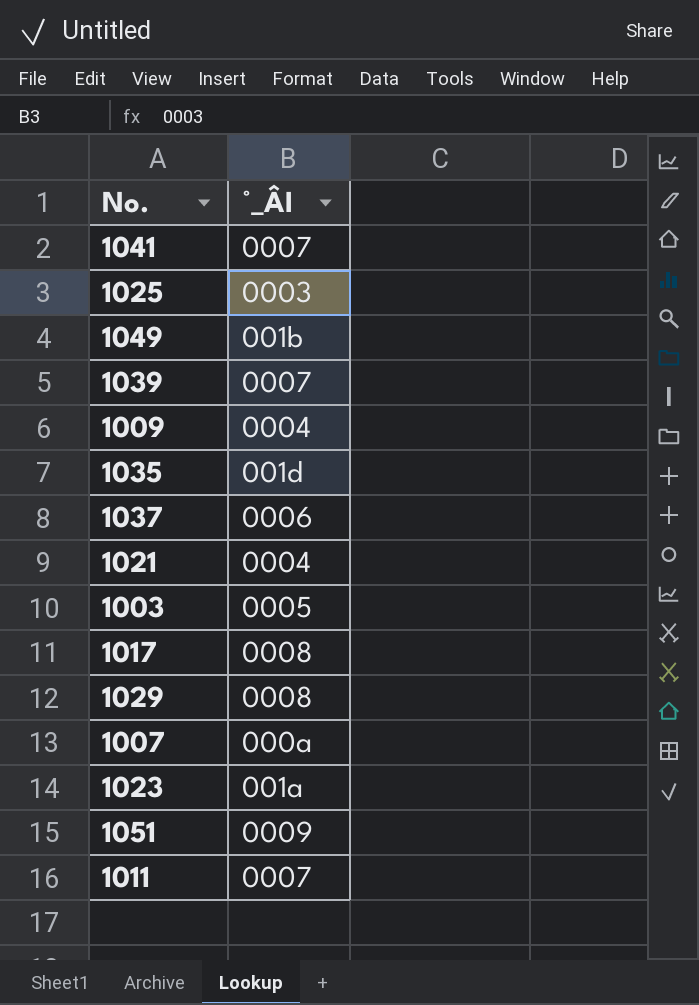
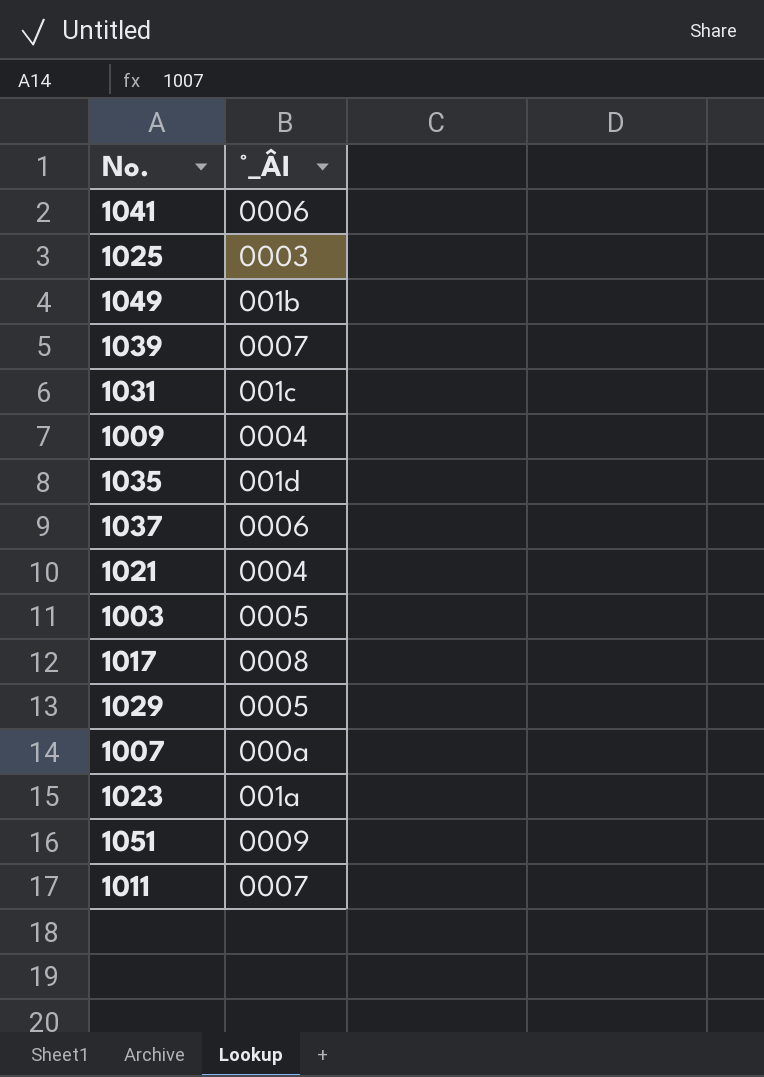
1041 | °_ÂI: 0007 -> 0006
row 1031: none -> 001c
1029 | °_ÂI: 0008 -> 0005

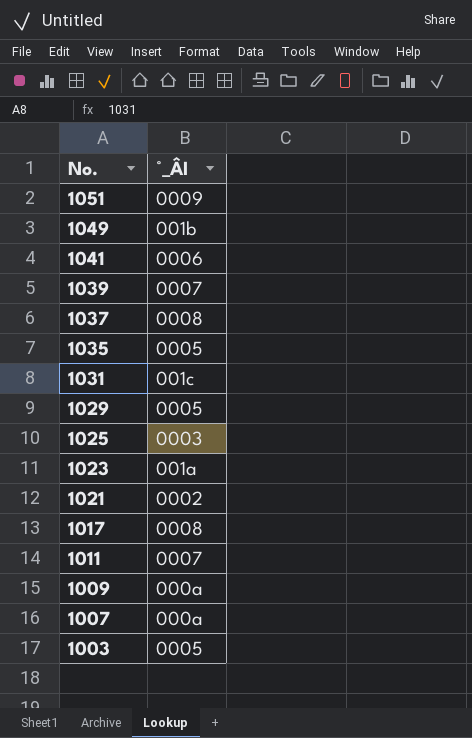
row order: none -> No. descending
1037 | °_ÂI: 0006 -> 0008
1035 | °_ÂI: 001d -> 0005
1021 | °_ÂI: 0004 -> 0002
1009 | °_ÂI: 0004 -> 000a

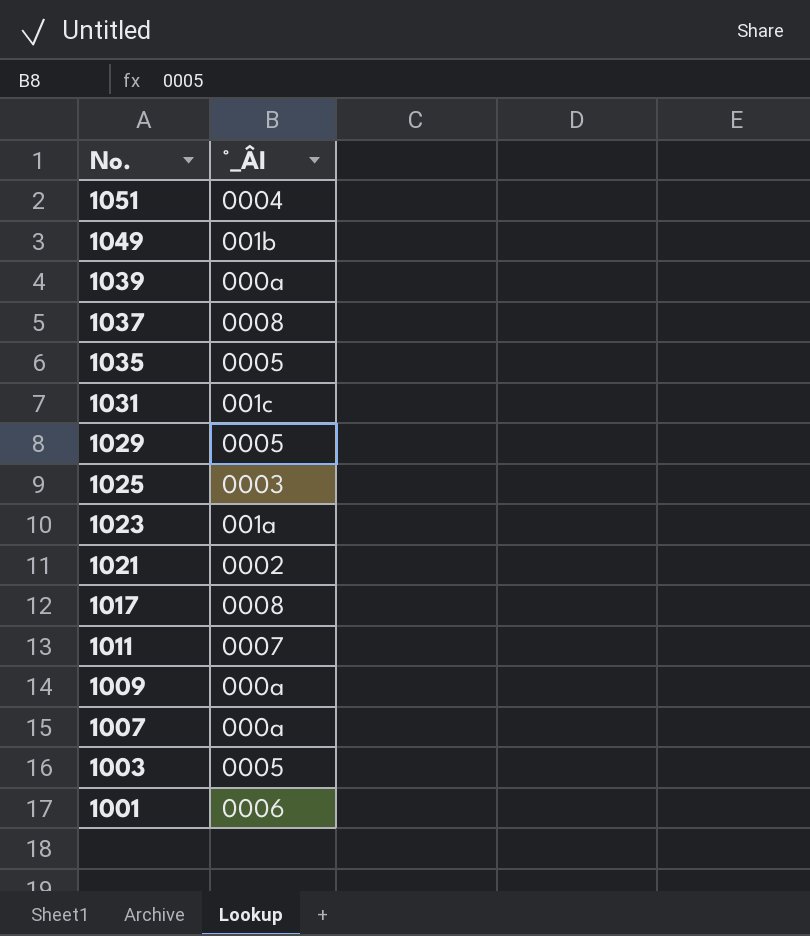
row 1041: 0006 -> none
1051 | °_ÂI: 0009 -> 0004
1039 | °_ÂI: 0007 -> 000a
row 1001: none -> 0006

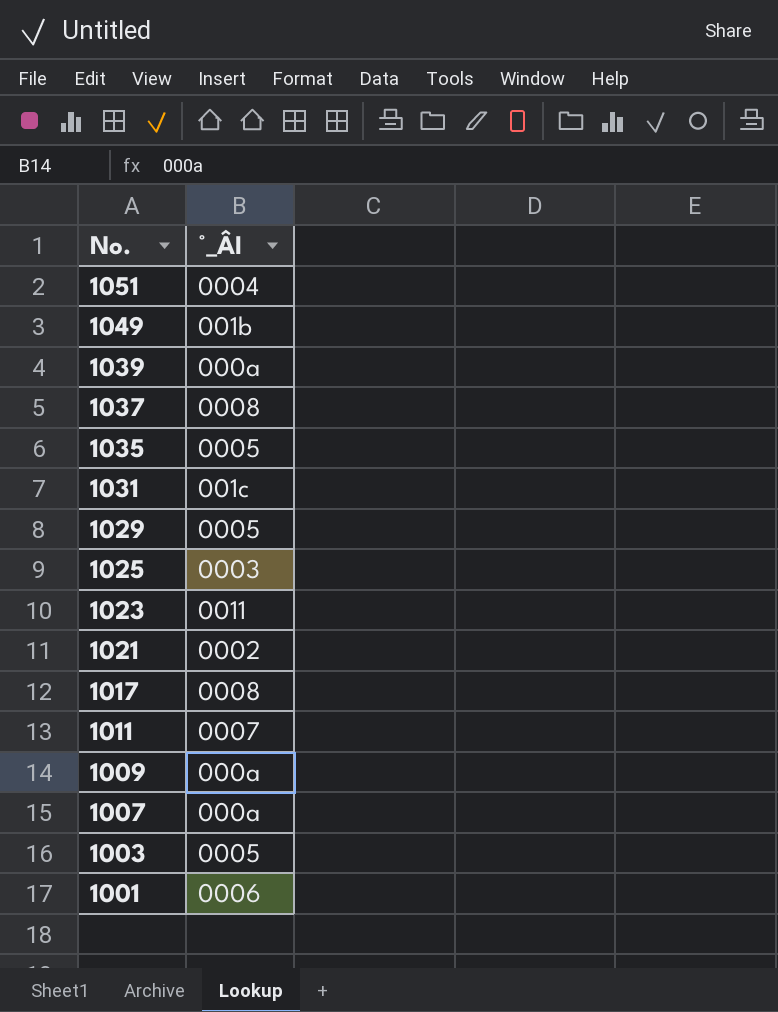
1023 | °_ÂI: 001a -> 0011

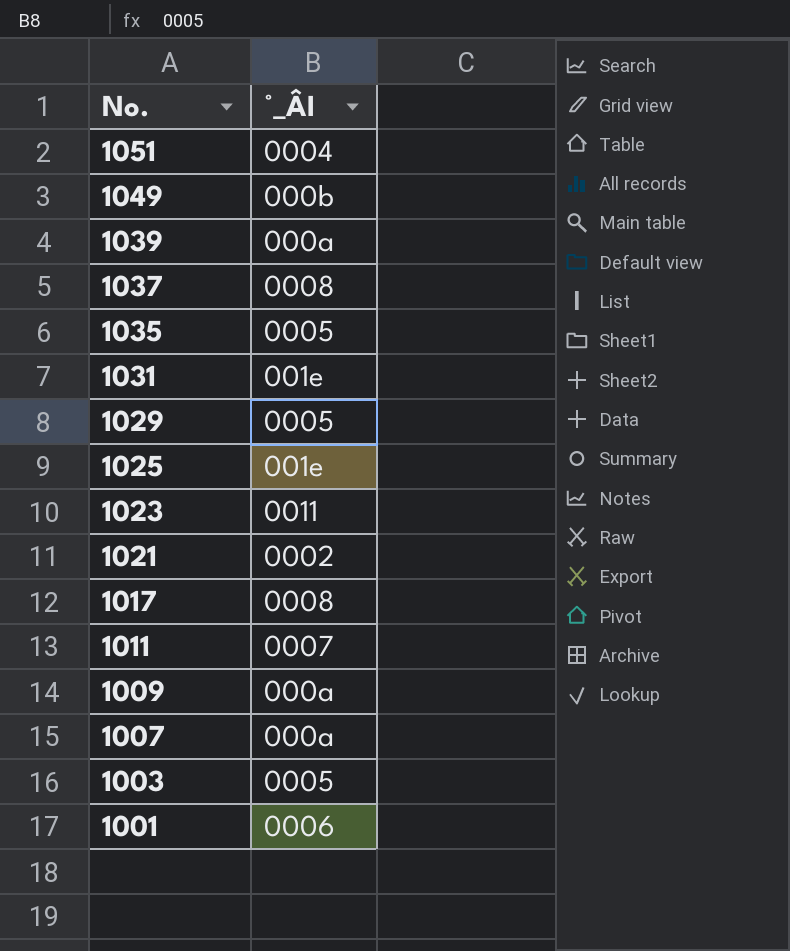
1049 | °_ÂI: 001b -> 000b
1031 | °_ÂI: 001c -> 001e
1025 | °_ÂI: 0003 -> 001e

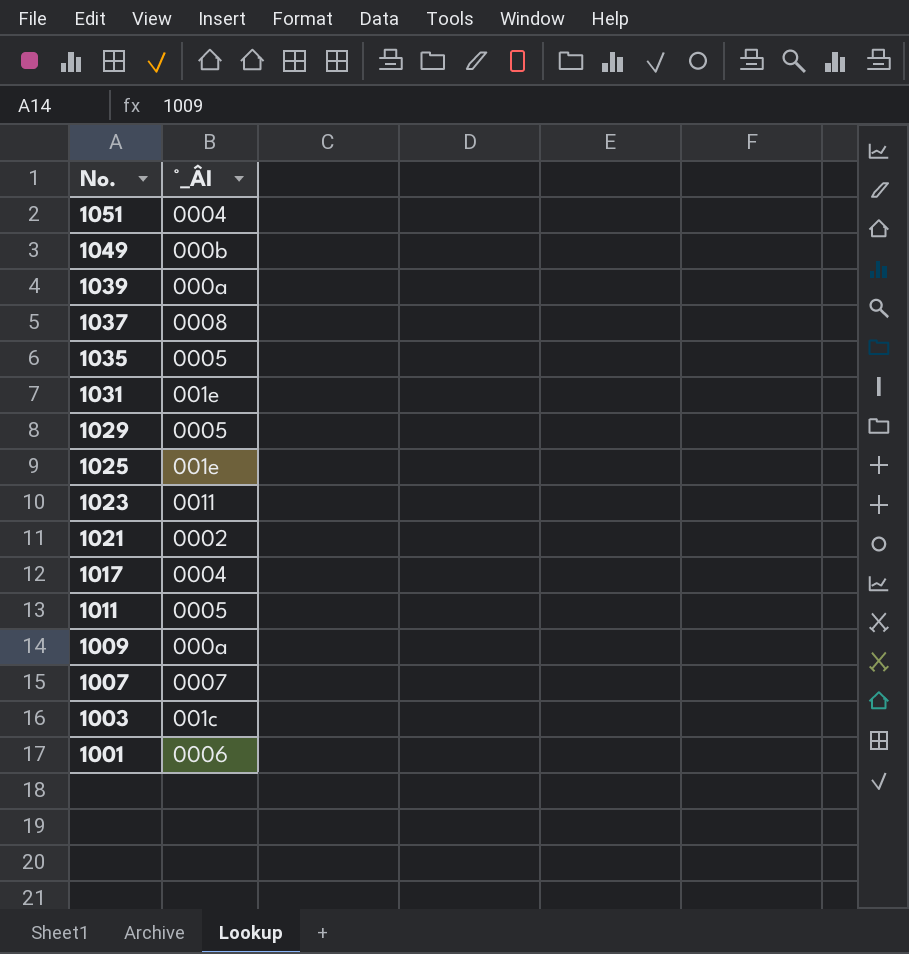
1017 | °_ÂI: 0008 -> 0004
1011 | °_ÂI: 0007 -> 0005
1007 | °_ÂI: 000a -> 0007
1003 | °_ÂI: 0005 -> 001c

